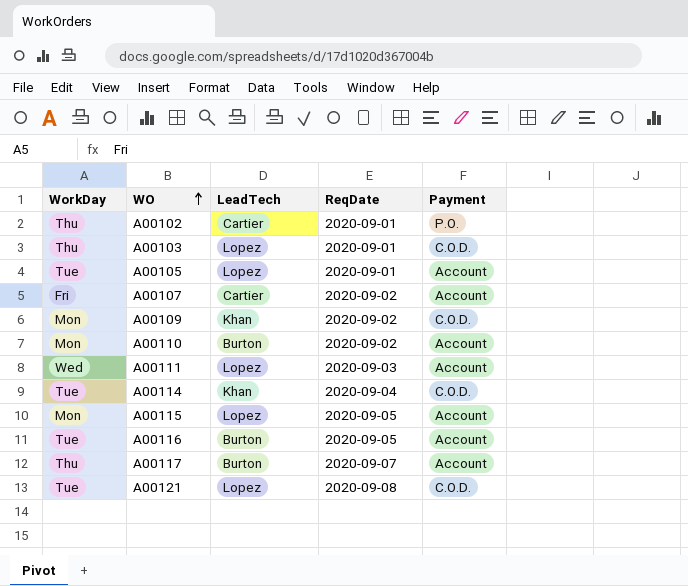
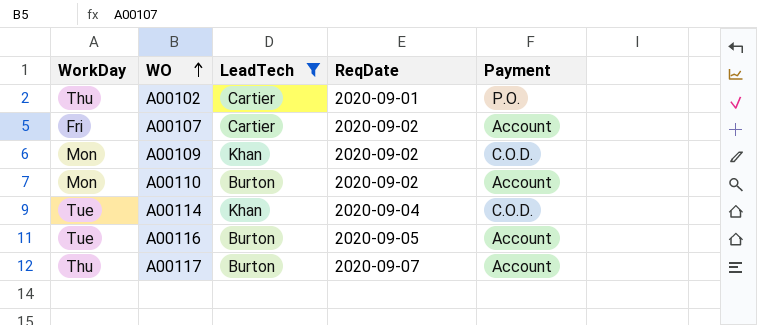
filter: none -> LeadTech != Lopez

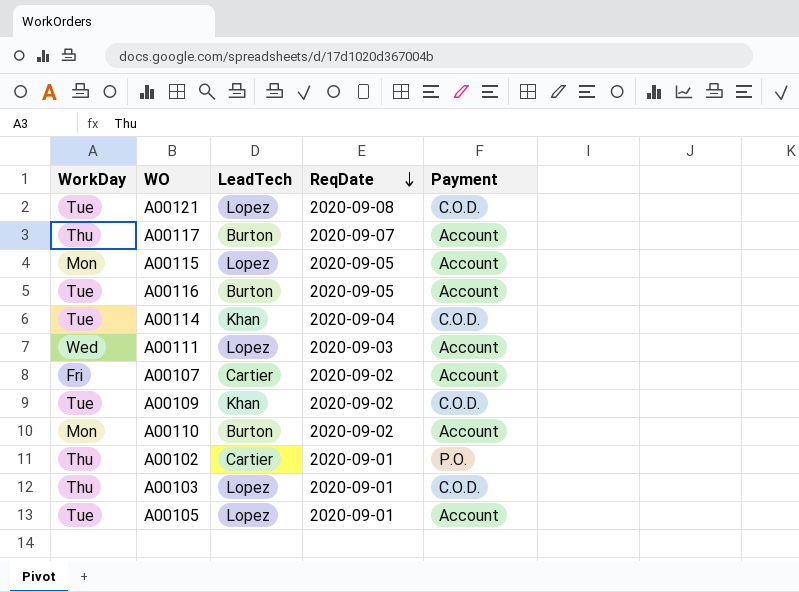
filter: LeadTech != Lopez -> none
row order: WO ascending -> ReqDate descending
A00109 | WorkDay: Mon -> Tue

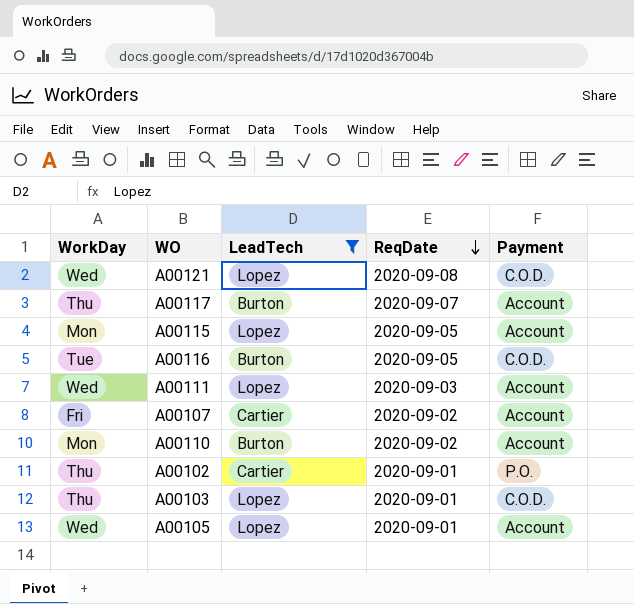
filter: none -> LeadTech != Khan
A00121 | WorkDay: Tue -> Wed
A00116 | Payment: Account -> C.O.D.
A00105 | WorkDay: Tue -> Wed

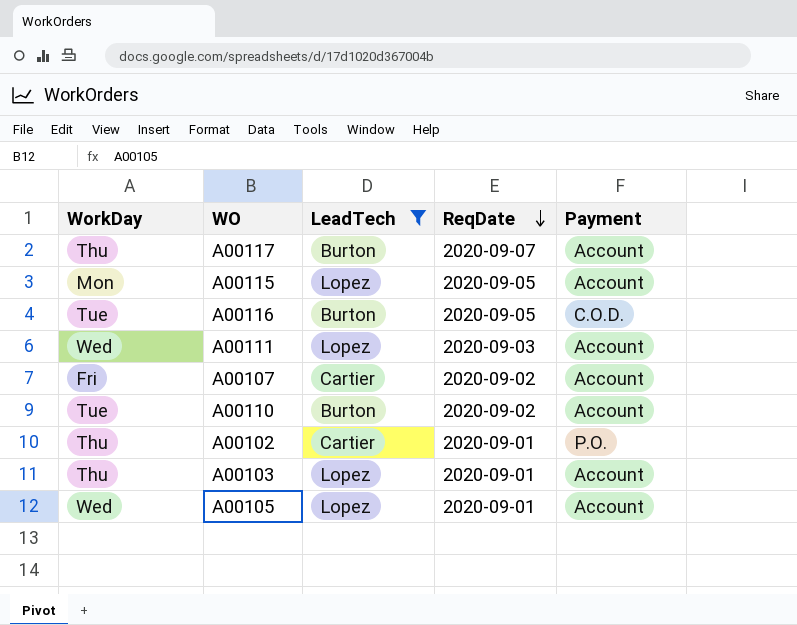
row A00121: Wed | Lopez | 2020-09-08 | C.O.D. -> none
A00110 | WorkDay: Mon -> Tue
A00103 | Payment: C.O.D. -> Account

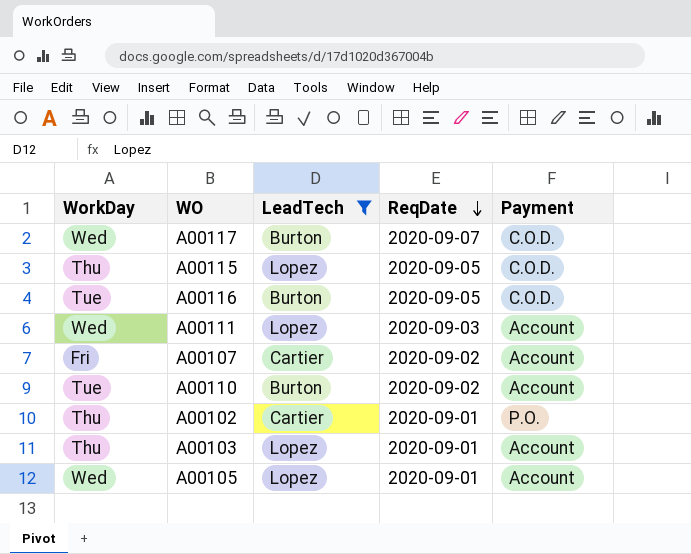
A00117 | WorkDay: Thu -> Wed
A00117 | Payment: Account -> C.O.D.
A00115 | WorkDay: Mon -> Thu
A00115 | Payment: Account -> C.O.D.

